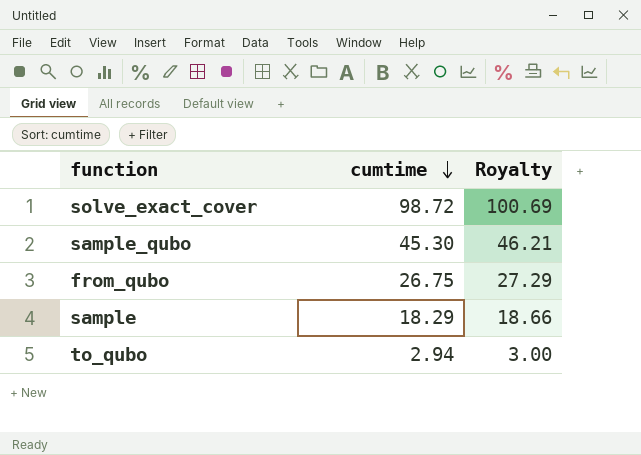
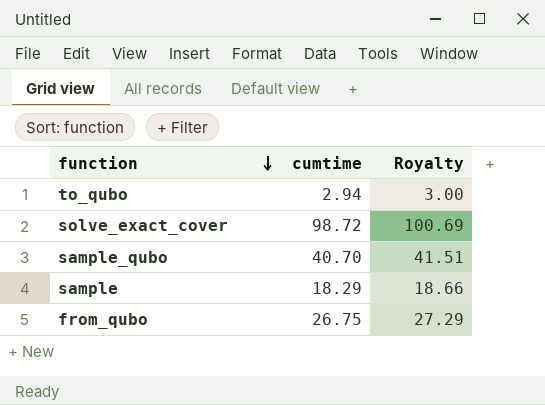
row order: cumtime descending -> function descending
sample_qubo | cumtime: 45.30 -> 40.70
sample_qubo | Royalty: 46.21 -> 41.51

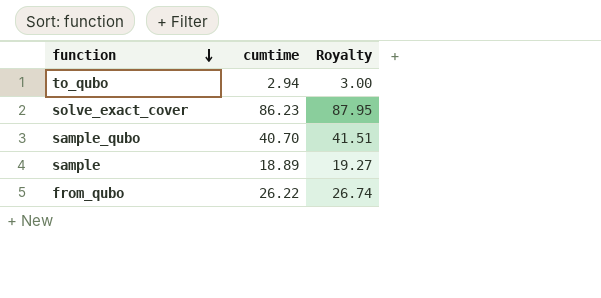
solve_exact_cover | cumtime: 98.72 -> 86.23
solve_exact_cover | Royalty: 100.69 -> 87.95
sample | cumtime: 18.29 -> 18.89
sample | Royalty: 18.66 -> 19.27
from_qubo | cumtime: 26.75 -> 26.22
from_qubo | Royalty: 27.29 -> 26.74

